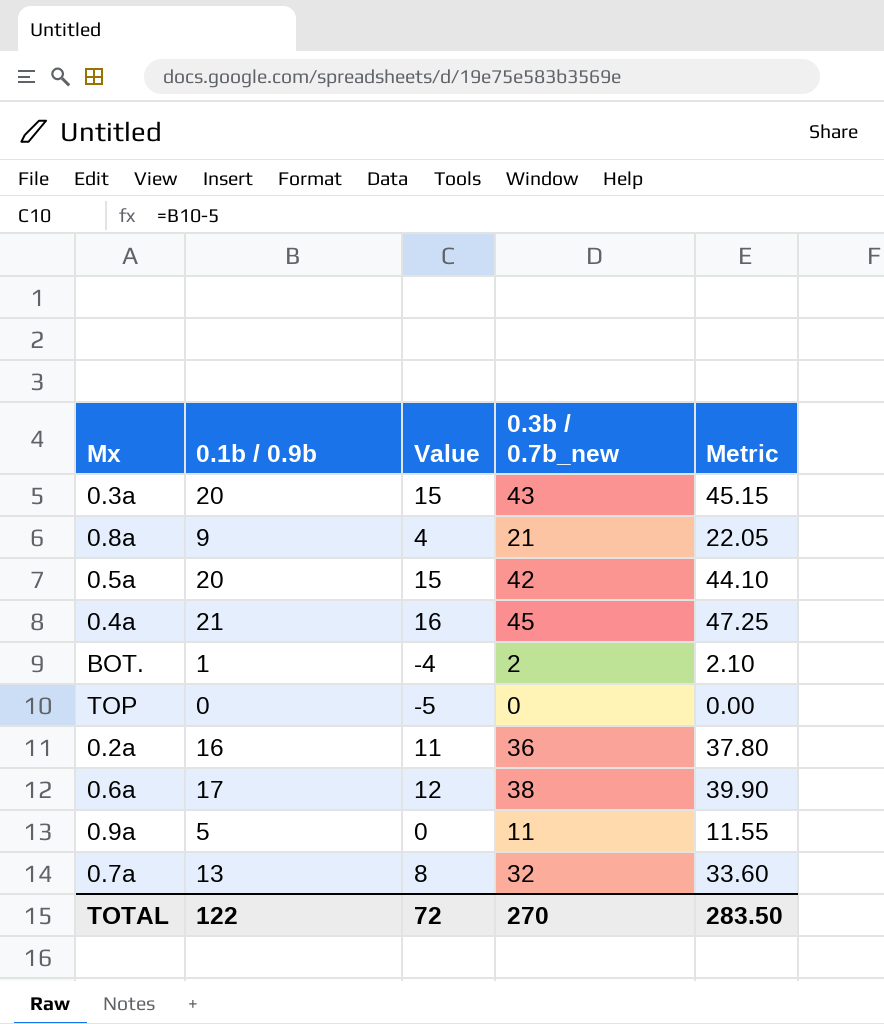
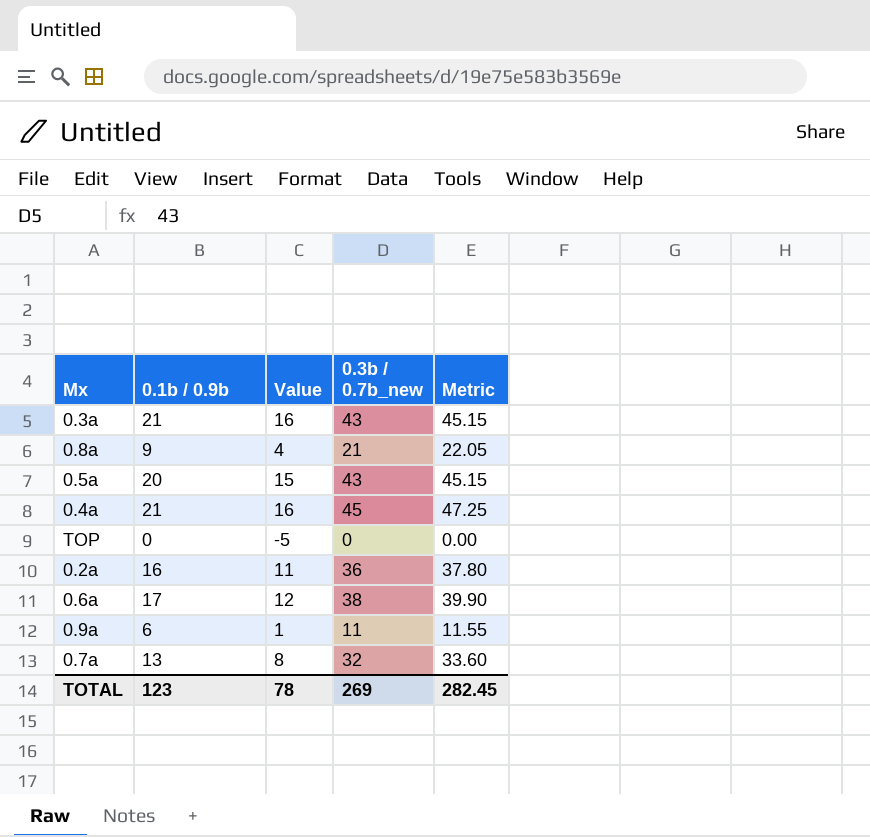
row BOT.: 1 | -4 | 2 | 2.10 -> none
0.3a | 0.1b / 0.9b: 20 -> 21
0.3a | Value: 15 -> 16
0.5a | 0.3b / 0.7b_new: 42 -> 43
0.5a | Metric: 44.10 -> 45.15
0.9a | 0.1b / 0.9b: 5 -> 6
0.9a | Value: 0 -> 1
TOTAL | 0.1b / 0.9b: 122 -> 123
TOTAL | Value: 72 -> 78
TOTAL | 0.3b / 0.7b_new: 270 -> 269
TOTAL | Metric: 283.50 -> 282.45

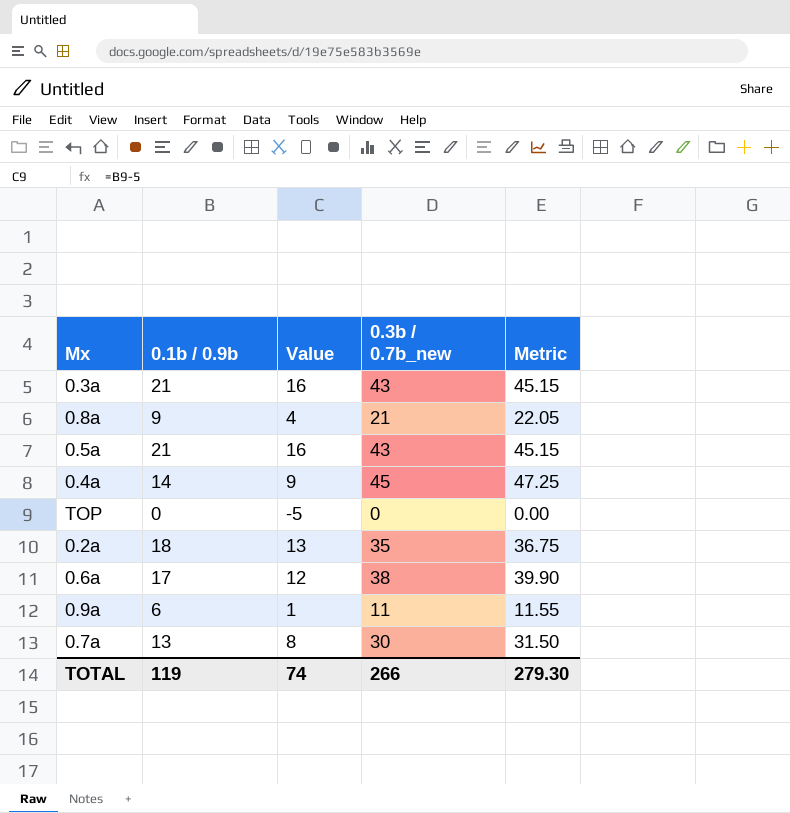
0.5a | 0.1b / 0.9b: 20 -> 21
0.5a | Value: 15 -> 16
0.4a | 0.1b / 0.9b: 21 -> 14
0.4a | Value: 16 -> 9
0.2a | 0.1b / 0.9b: 16 -> 18
0.2a | Value: 11 -> 13
0.2a | 0.3b / 0.7b_new: 36 -> 35
0.2a | Metric: 37.80 -> 36.75
0.7a | 0.3b / 0.7b_new: 32 -> 30
0.7a | Metric: 33.60 -> 31.50
TOTAL | 0.1b / 0.9b: 123 -> 119
TOTAL | Value: 78 -> 74
TOTAL | 0.3b / 0.7b_new: 269 -> 266
TOTAL | Metric: 282.45 -> 279.30

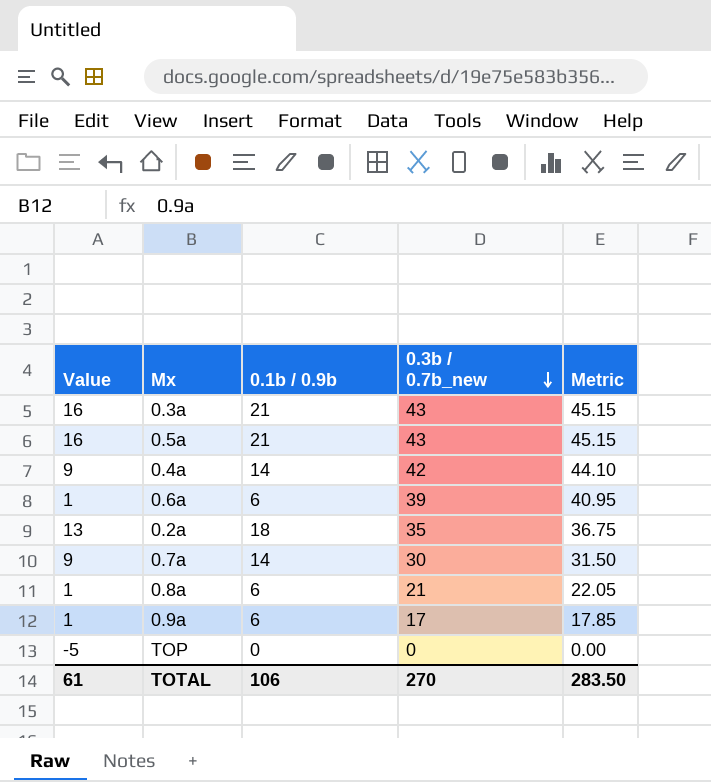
row order: none -> 0.3b / 0.7b_new descending
column Value | position: 3 -> 1
0.4a | 0.3b / 0.7b_new: 45 -> 42
0.4a | Metric: 47.25 -> 44.10
0.6a | Value: 12 -> 1
0.6a | 0.1b / 0.9b: 17 -> 6
0.6a | 0.3b / 0.7b_new: 38 -> 39
0.6a | Metric: 39.90 -> 40.95
0.7a | Value: 8 -> 9
0.7a | 0.1b / 0.9b: 13 -> 14
0.8a | Value: 4 -> 1
0.8a | 0.1b / 0.9b: 9 -> 6
0.9a | 0.3b / 0.7b_new: 11 -> 17
0.9a | Metric: 11.55 -> 17.85
TOTAL | Value: 74 -> 61
TOTAL | 0.1b / 0.9b: 119 -> 106
TOTAL | 0.3b / 0.7b_new: 266 -> 270
TOTAL | Metric: 279.30 -> 283.50

